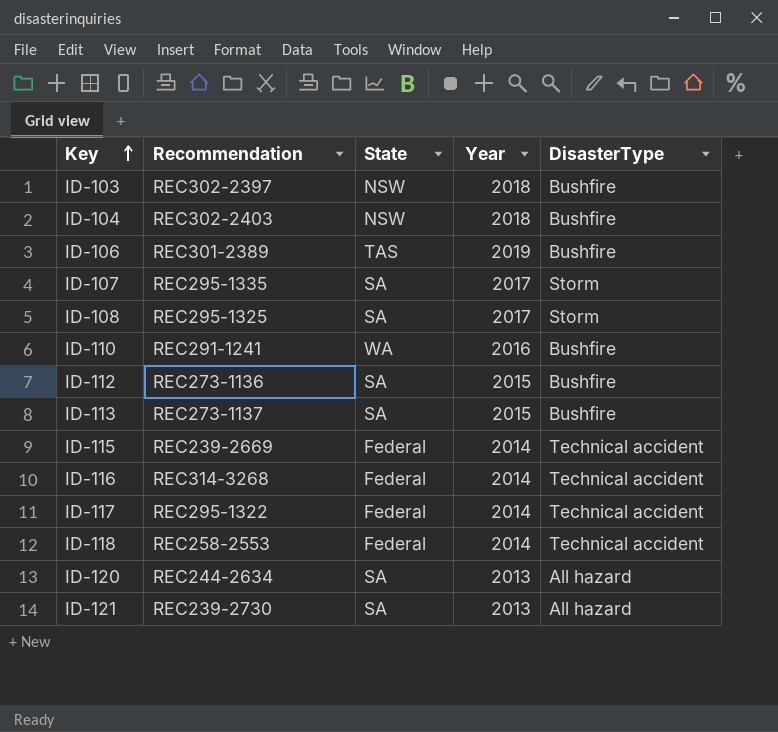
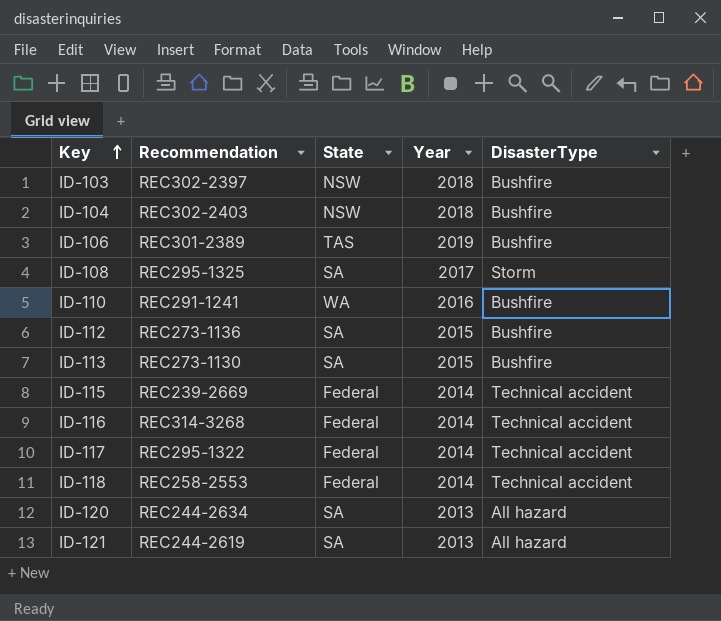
row ID-107: REC295-1335 | SA | 2017 | Storm -> none
ID-113 | Recommendation: REC273-1137 -> REC273-1130
ID-121 | Recommendation: REC239-2730 -> REC244-2619

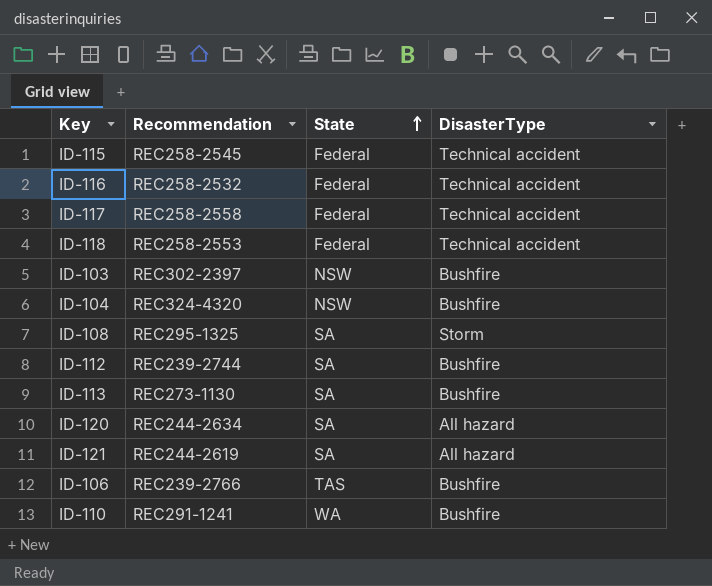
row order: Key ascending -> State ascending
column Year | position: 4 -> none
ID-115 | Recommendation: REC239-2669 -> REC258-2545
ID-116 | Recommendation: REC314-3268 -> REC258-2532
ID-117 | Recommendation: REC295-1322 -> REC258-2558
ID-104 | Recommendation: REC302-2403 -> REC324-4320
ID-112 | Recommendation: REC273-1136 -> REC239-2744
ID-106 | Recommendation: REC301-2389 -> REC239-2766

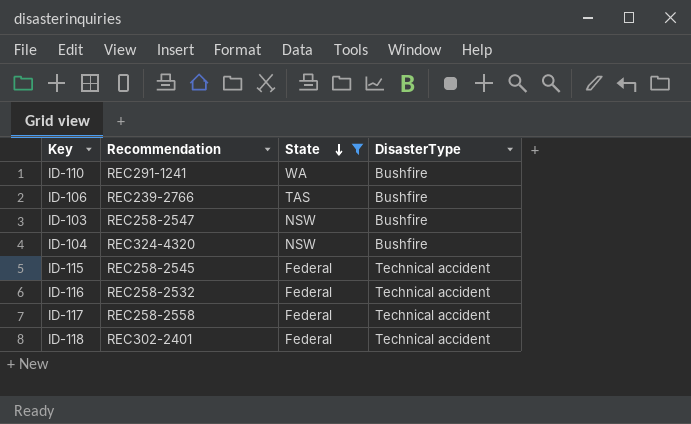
filter: none -> State != SA
row order: State ascending -> State descending
ID-103 | Recommendation: REC302-2397 -> REC258-2547
ID-118 | Recommendation: REC258-2553 -> REC302-2401

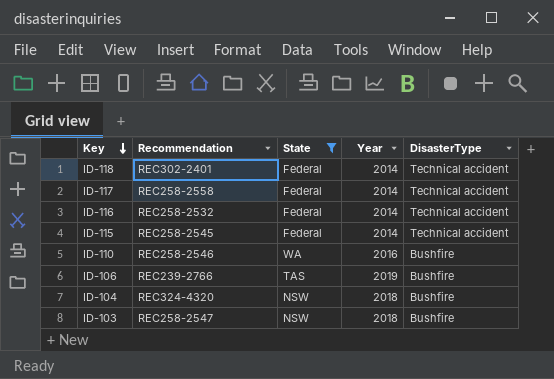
row order: State descending -> Key descending
column Year | position: none -> 4
ID-110 | Recommendation: REC291-1241 -> REC258-2546

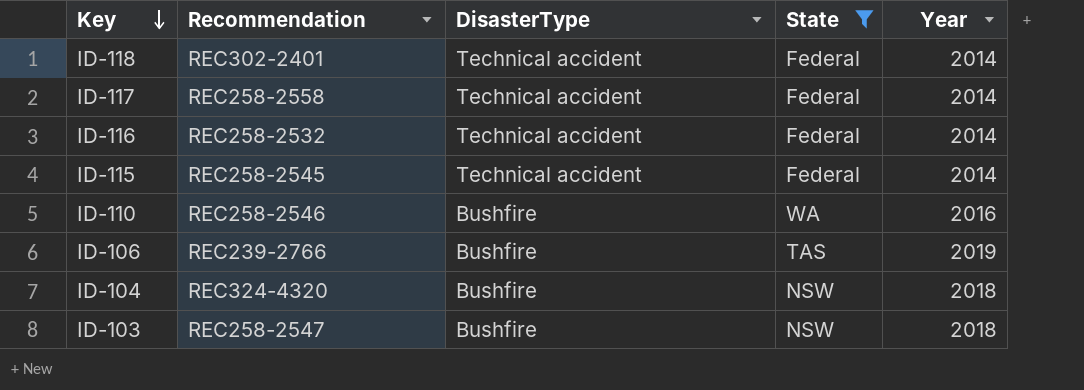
column DisasterType | position: 5 -> 3

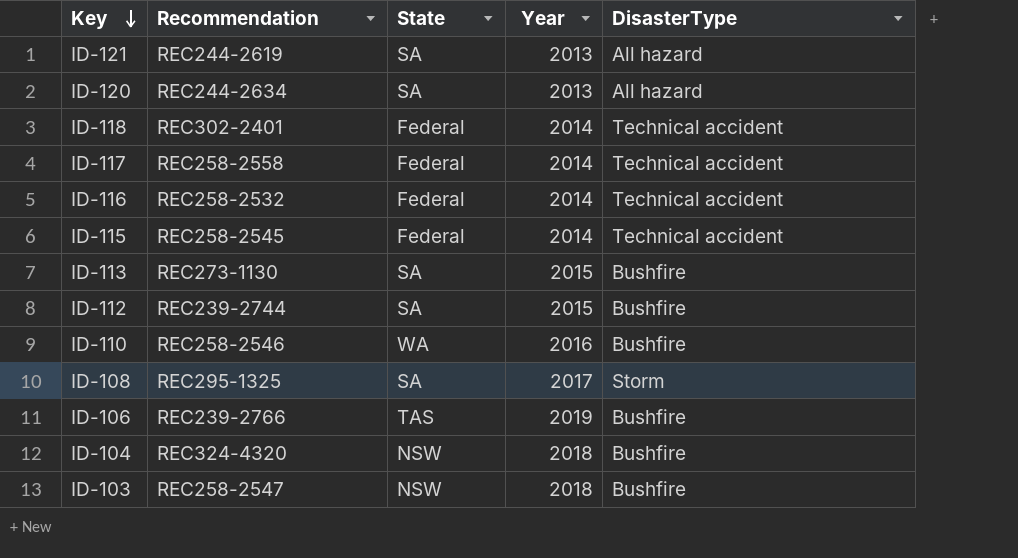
filter: State != SA -> none
column DisasterType | position: 3 -> 5

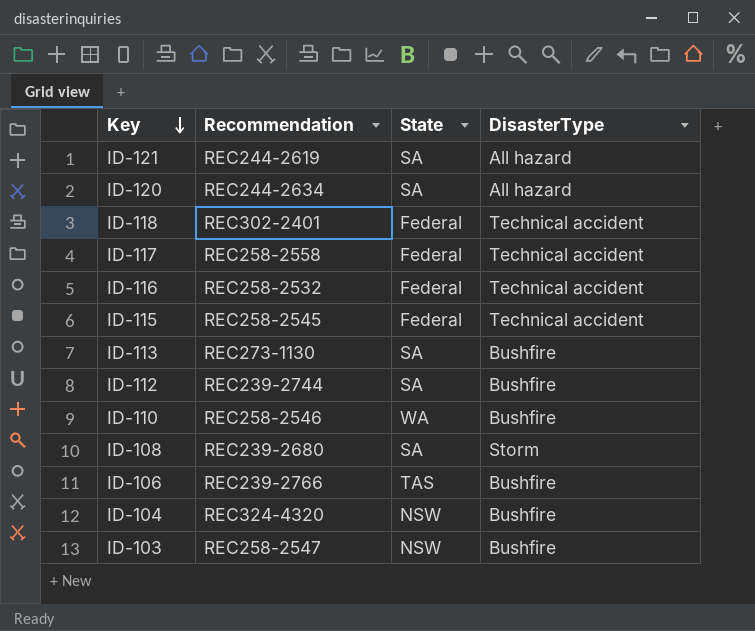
column Year | position: 4 -> none
ID-108 | Recommendation: REC295-1325 -> REC239-2680

